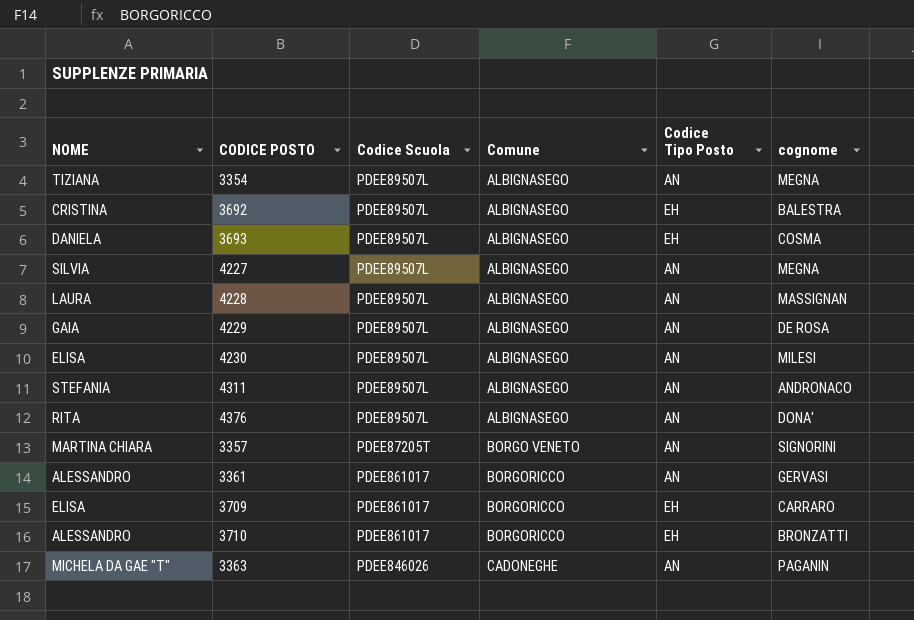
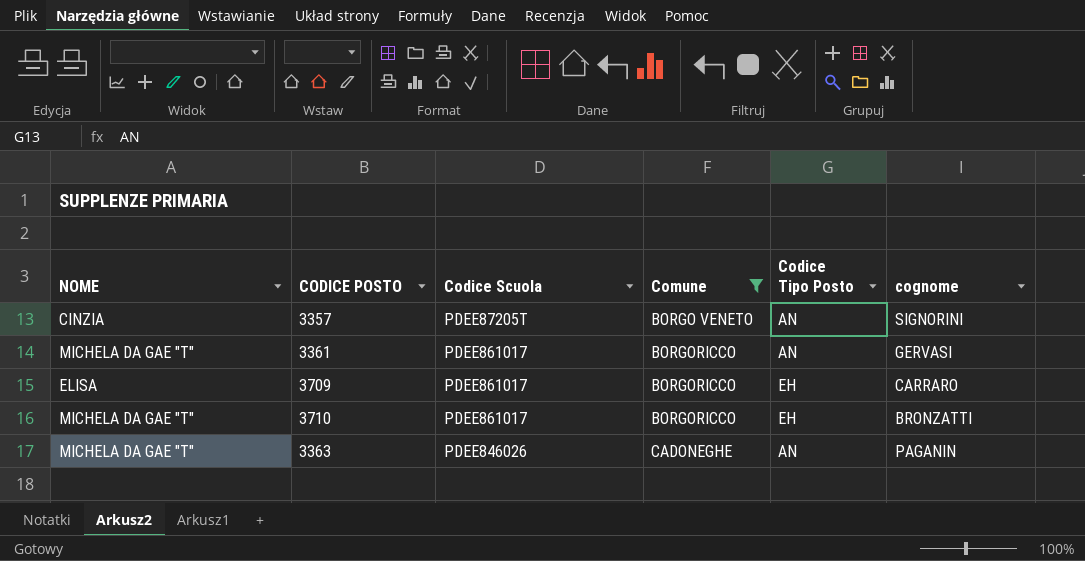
filter: none -> Comune != ALBIGNASEGO
3357 | NOME: MARTINA CHIARA -> CINZIA
3361 | NOME: ALESSANDRO -> MICHELA DA GAE "T"
3710 | NOME: ALESSANDRO -> MICHELA DA GAE "T"

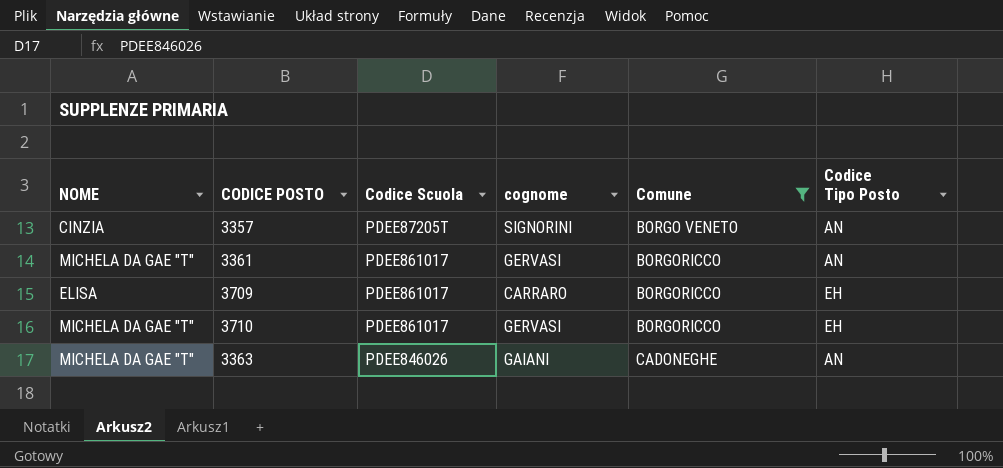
column cognome | position: 6 -> 4
3710 | cognome: BRONZATTI -> GERVASI
3363 | cognome: PAGANIN -> GAIANI

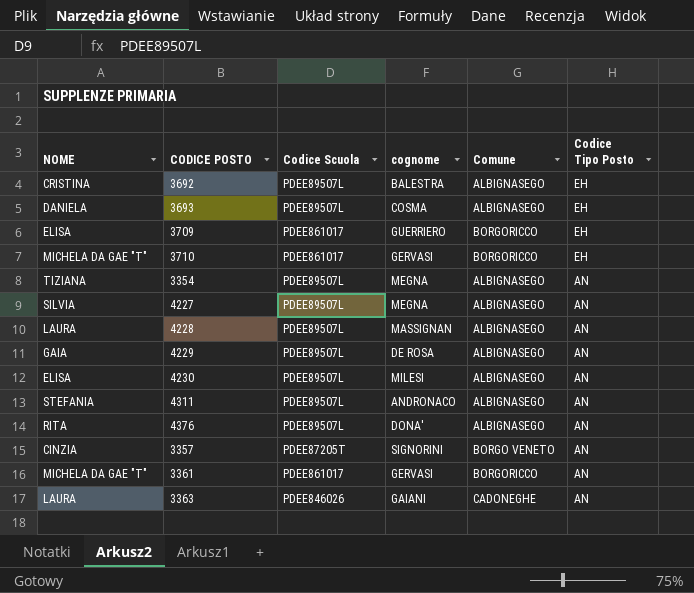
filter: Comune != ALBIGNASEGO -> none
row order: Comune ascending -> Codice Tipo Posto descending
3709 | cognome: CARRARO -> GUERRIERO
3363 | NOME: MICHELA DA GAE "T" -> LAURA

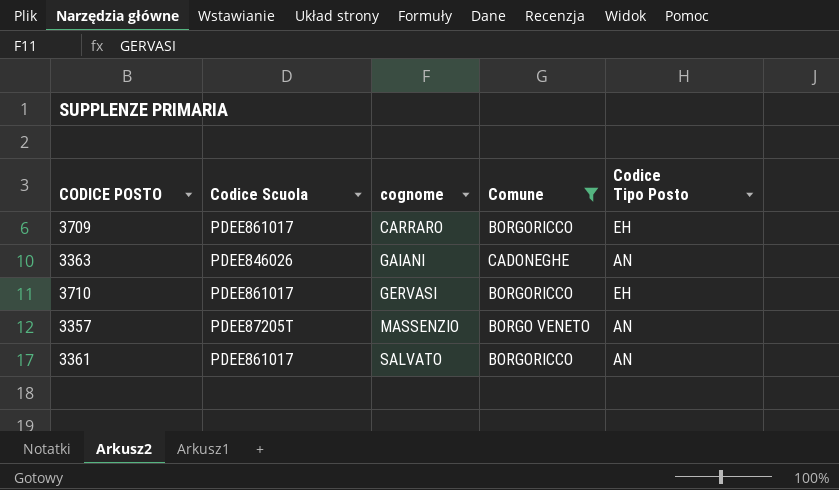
filter: none -> Comune != ALBIGNASEGO
row order: Codice Tipo Posto descending -> cognome ascending
column NOME | position: 1 -> none
3709 | cognome: GUERRIERO -> CARRARO
3357 | cognome: SIGNORINI -> MASSENZIO
3361 | cognome: GERVASI -> SALVATO

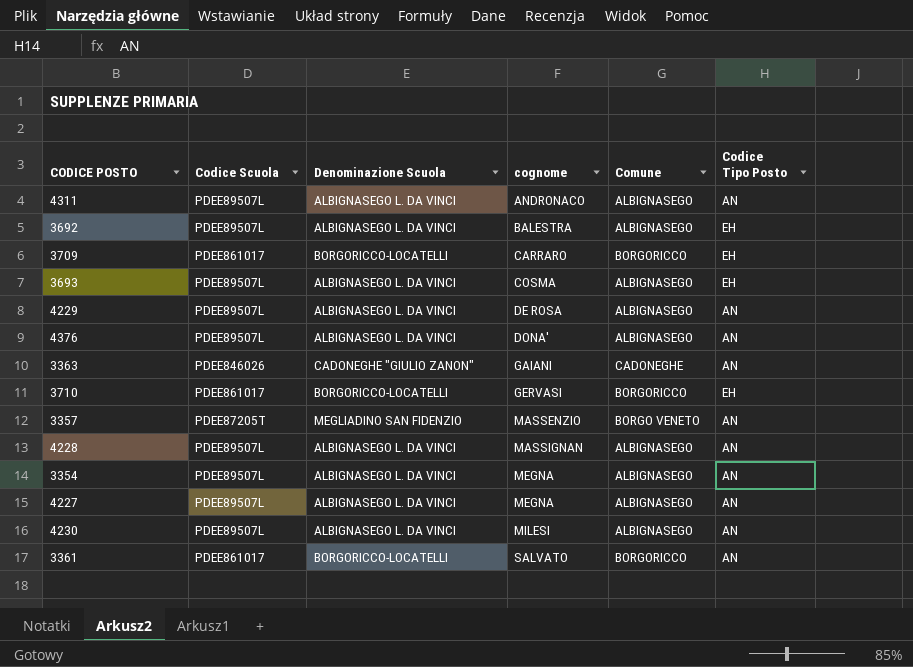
filter: Comune != ALBIGNASEGO -> none
column Denominazione Scuola | position: none -> 3

